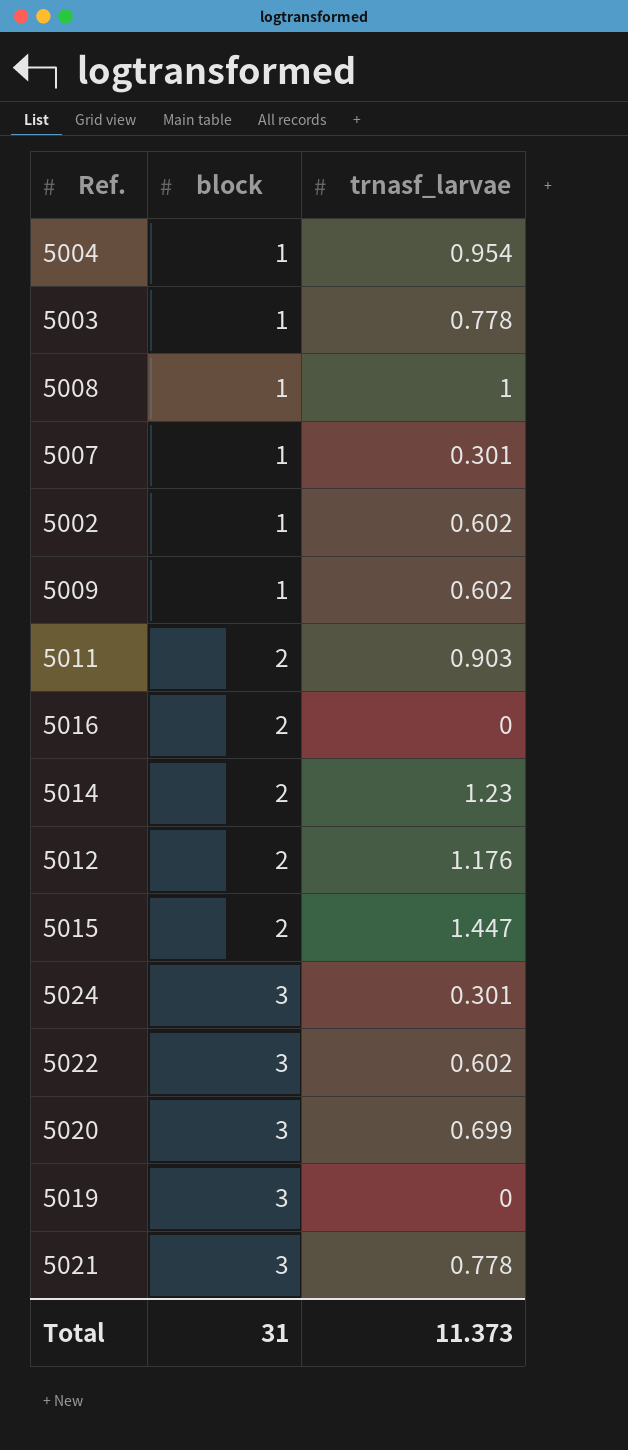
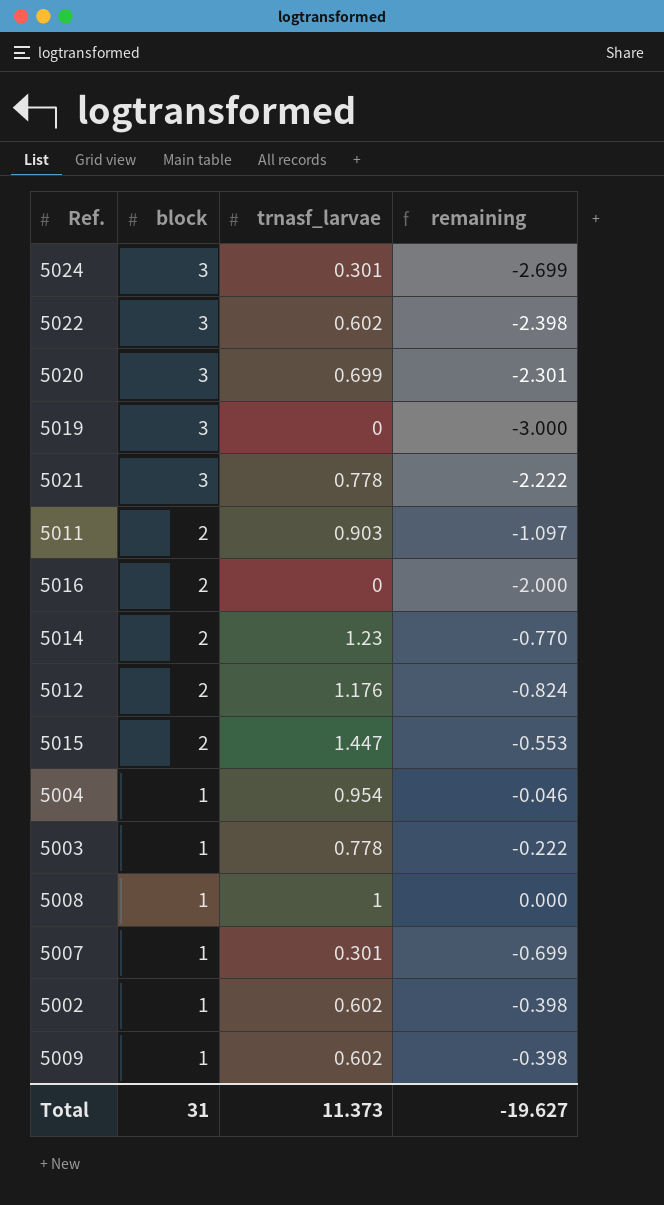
row order: block ascending -> block descending
column remaining | formula: none -> [trnasf_larvae] - [block]

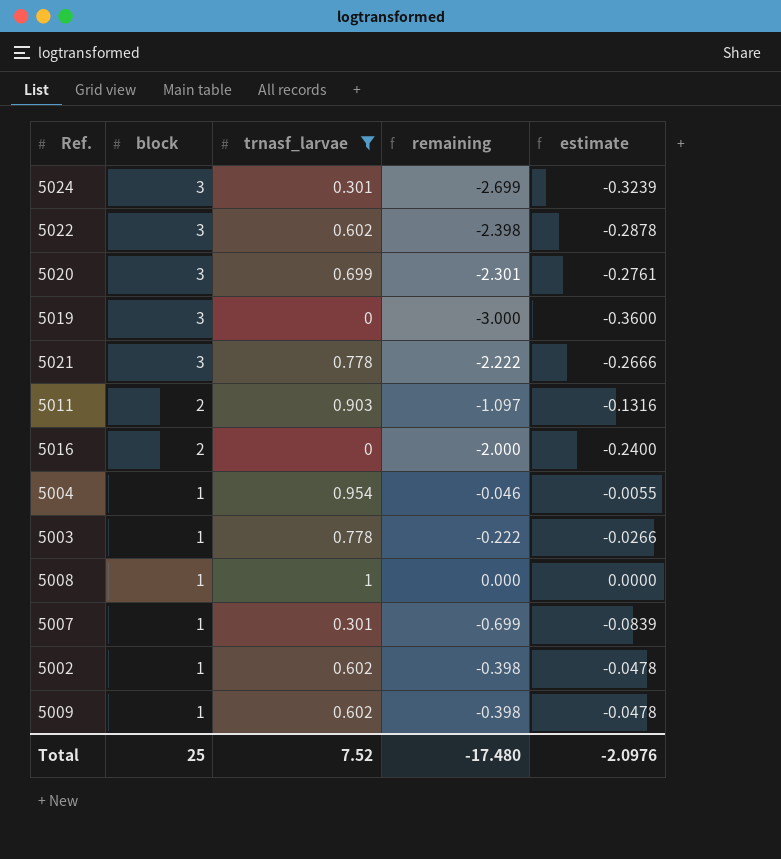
filter: none -> trnasf_larvae <= 1
column estimate | formula: none -> [remaining] * 0.12
Total | block: 31 -> 25
Total | trnasf_larvae: 11.373 -> 7.52
Total | remaining: -19.627 -> -17.480

